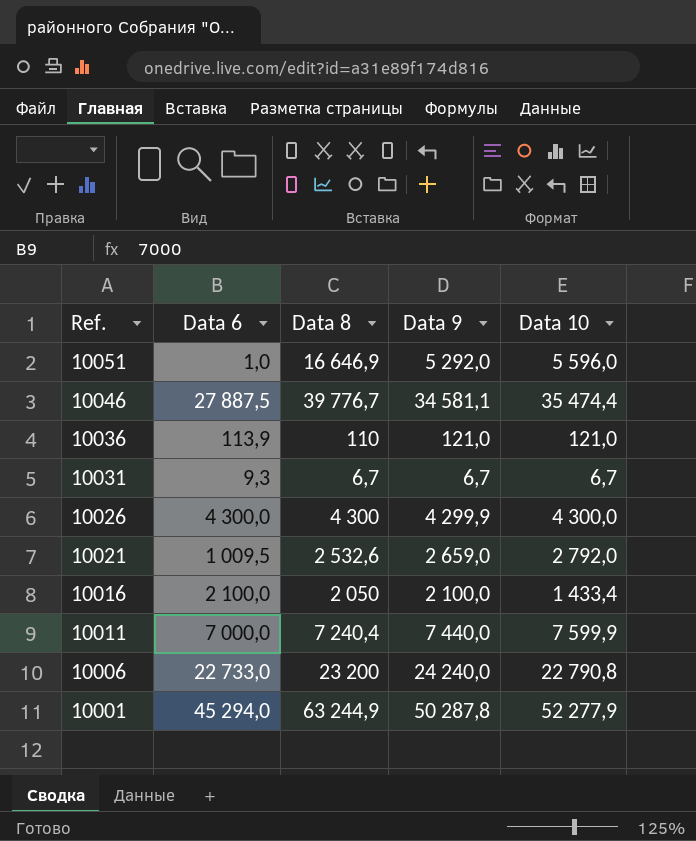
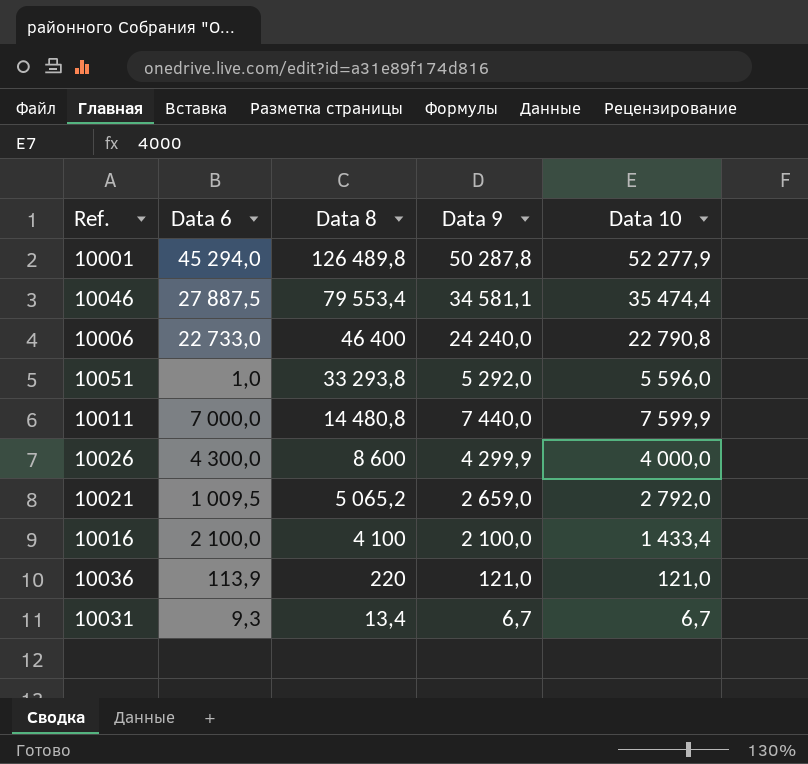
row order: Ref. descending -> Data 8 descending
10001 | Data 8: 63 244,9 -> 126 489,8
10046 | Data 8: 39 776,7 -> 79 553,4
10006 | Data 8: 23 200 -> 46 400
10051 | Data 8: 16 646,9 -> 33 293,8
10011 | Data 8: 7 240,4 -> 14 480,8
10026 | Data 8: 4 300 -> 8 600
10026 | Data 10: 4 300,0 -> 4 000,0
10021 | Data 8: 2 532,6 -> 5 065,2
10016 | Data 8: 2 050 -> 4 100
10036 | Data 8: 110 -> 220
10031 | Data 8: 6,7 -> 13,4

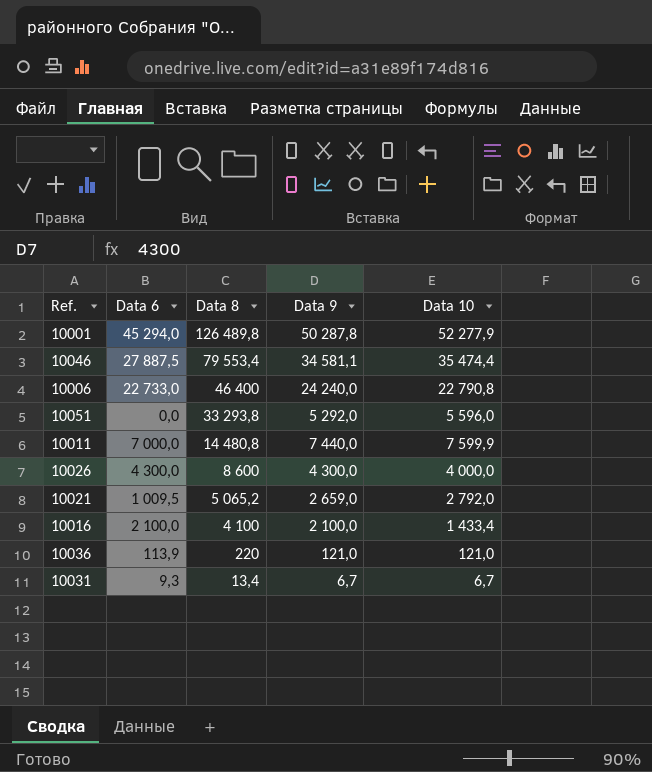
10051 | Data 6: 1,0 -> 0,0
10026 | Data 9: 4 299,9 -> 4 300,0

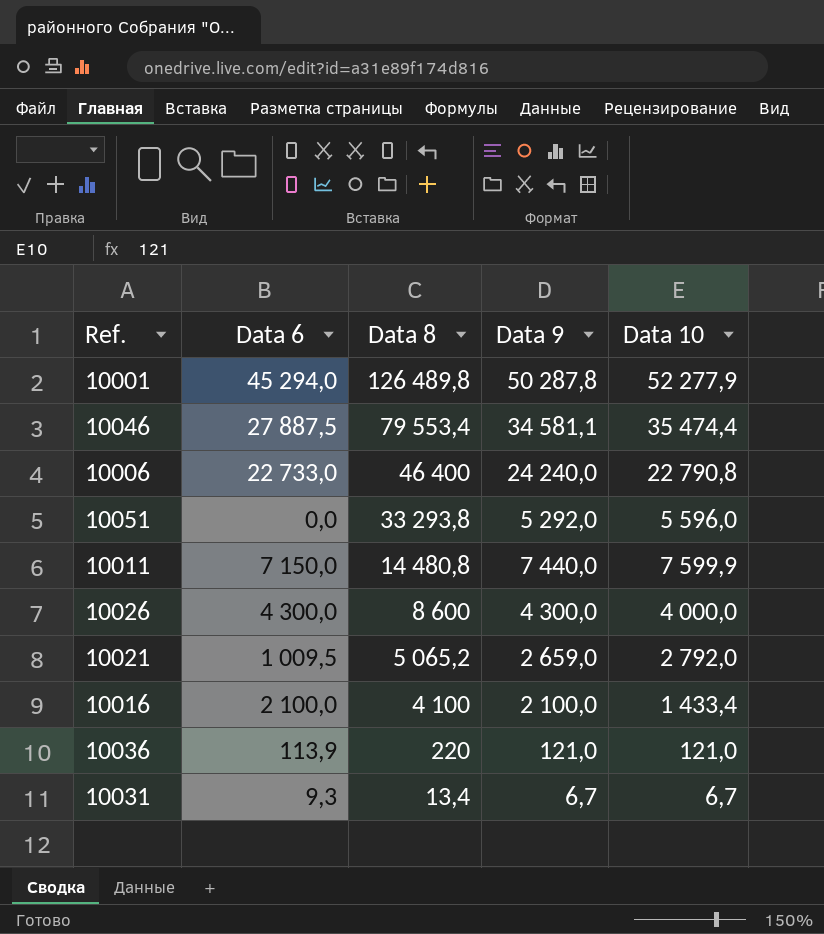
10011 | Data 6: 7 000,0 -> 7 150,0

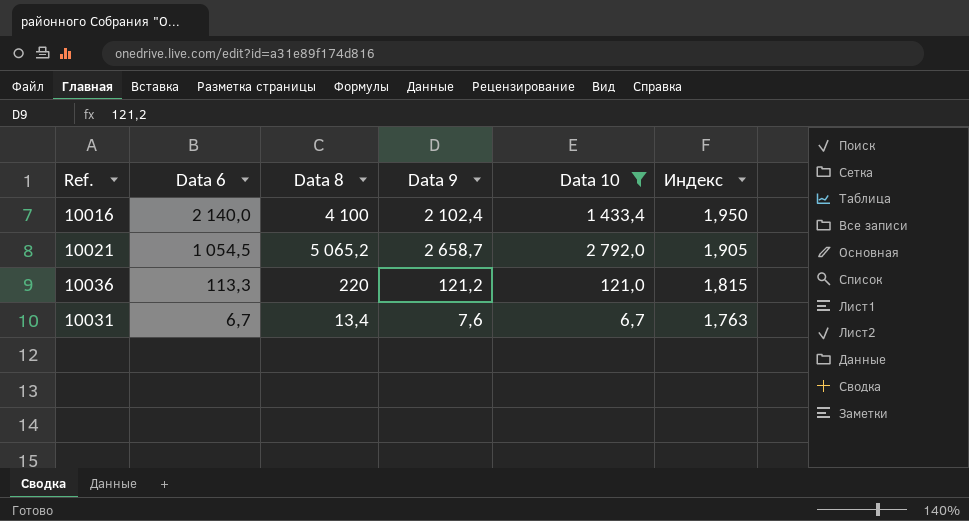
filter: none -> Data 10 <= 2 792,0
row order: Data 8 descending -> Data 6 descending
column Индекс | formula: none -> [Data 8] / [Data 9]
10016 | Data 6: 2 100,0 -> 2 140,0
10016 | Data 9: 2 100,0 -> 2 102,4
10021 | Data 6: 1 009,5 -> 1 054,5
10021 | Data 9: 2 659,0 -> 2 658,7
10036 | Data 6: 113,9 -> 113,3
10036 | Data 9: 121,0 -> 121,2
10031 | Data 6: 9,3 -> 6,7
10031 | Data 9: 6,7 -> 7,6

